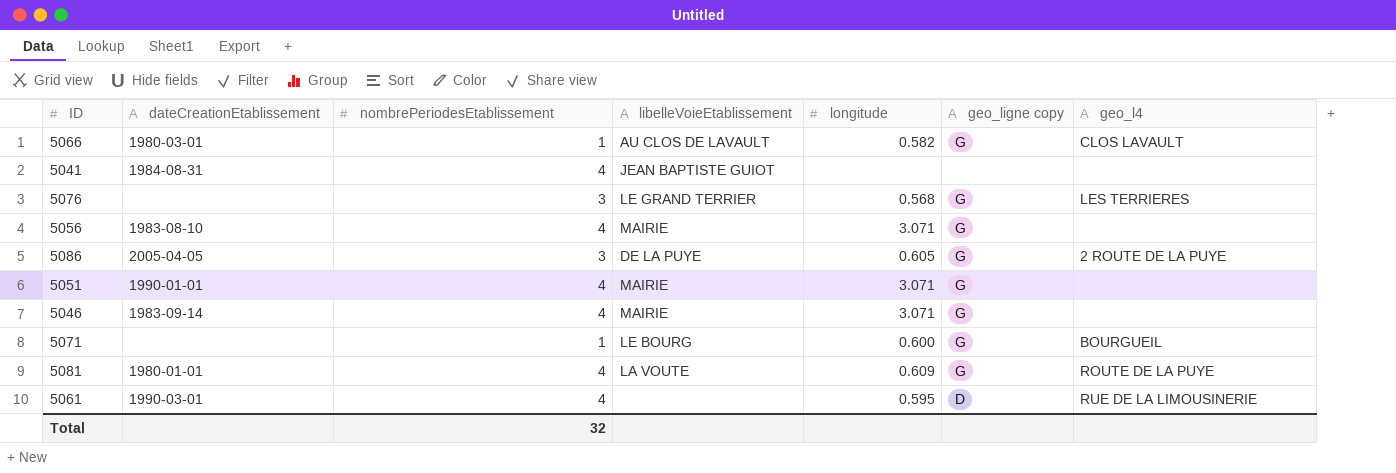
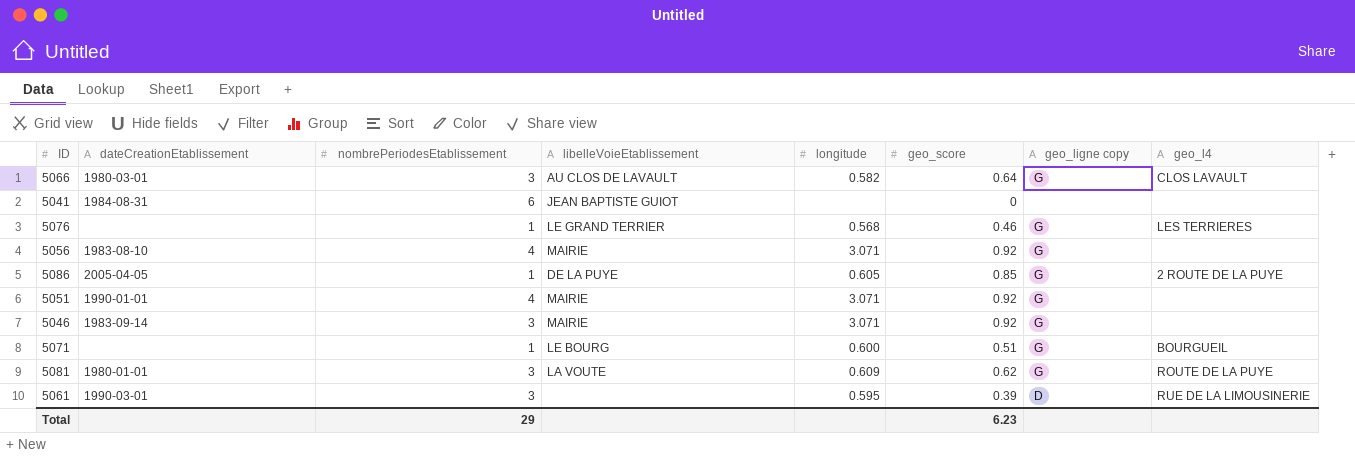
column geo_score | position: none -> 6
5066 | nombrePeriodesEtablissement: 1 -> 3
5041 | nombrePeriodesEtablissement: 4 -> 6
5076 | nombrePeriodesEtablissement: 3 -> 1
5086 | nombrePeriodesEtablissement: 3 -> 1
5046 | nombrePeriodesEtablissement: 4 -> 3
5081 | nombrePeriodesEtablissement: 4 -> 3
5061 | nombrePeriodesEtablissement: 4 -> 3
Total | nombrePeriodesEtablissement: 32 -> 29

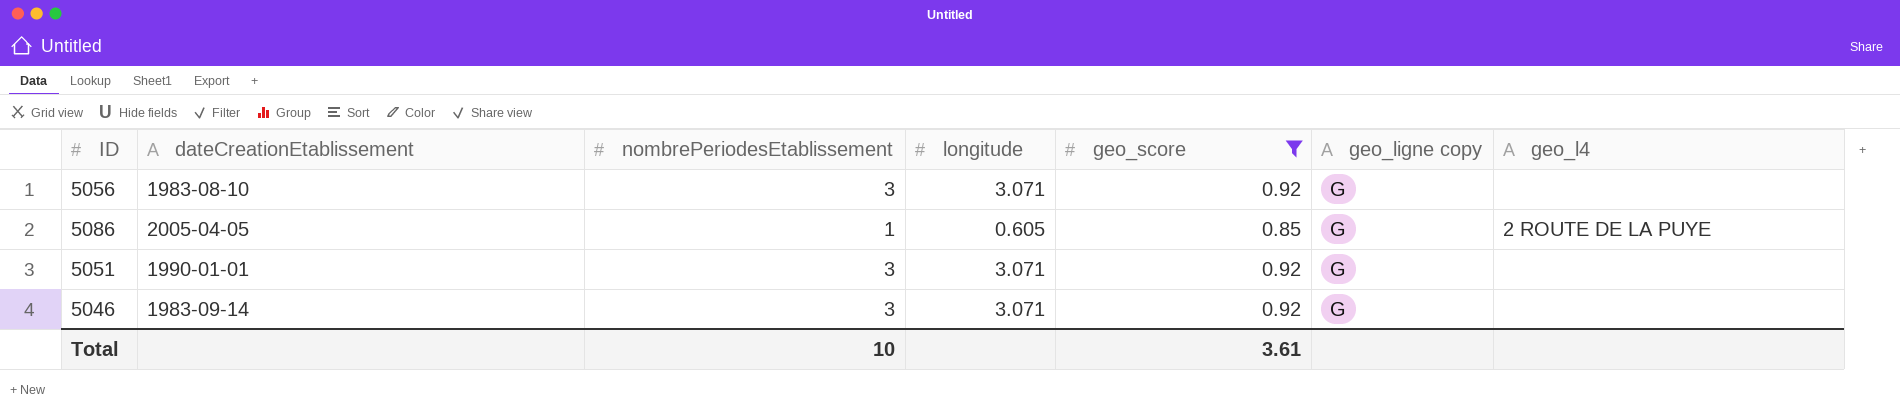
filter: none -> geo_score >= 0.85
column libelleVoieEtablissement | position: 4 -> none
5056 | nombrePeriodesEtablissement: 4 -> 3
5051 | nombrePeriodesEtablissement: 4 -> 3
Total | nombrePeriodesEtablissement: 29 -> 10
Total | geo_score: 6.23 -> 3.61

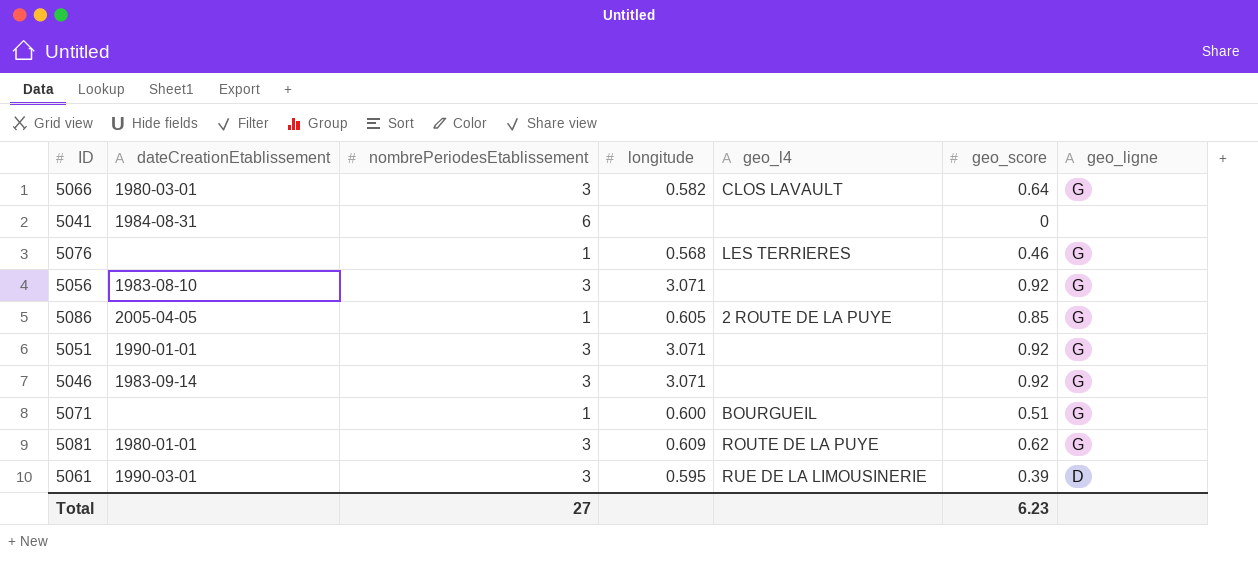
filter: geo_score >= 0.85 -> none
column geo_l4 | position: 7 -> 5
column name: geo_ligne copy -> geo_ligne
Total | nombrePeriodesEtablissement: 10 -> 27
Total | geo_score: 3.61 -> 6.23

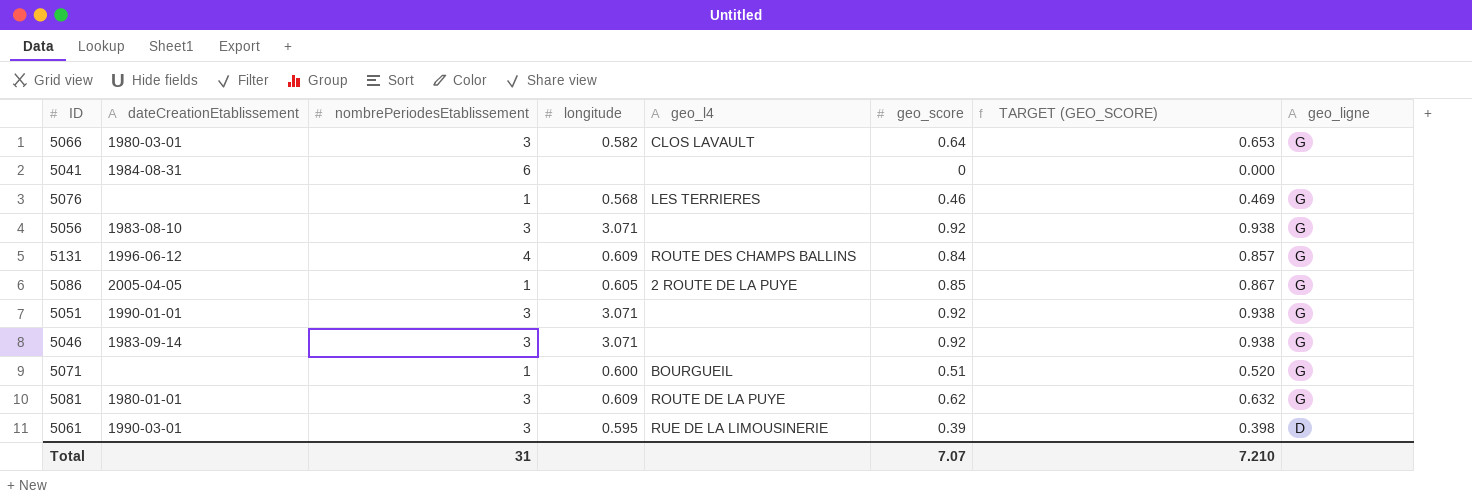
column TARGET (GEO_SCORE) | formula: none -> [geo_score] * 1.02
row 5131: none -> 1996-06-12 | 4 | 0.609 | ROUTE DES CHAMPS BALLINS | 0.84 | 0.857 | G
Total | nombrePeriodesEtablissement: 27 -> 31
Total | geo_score: 6.23 -> 7.07

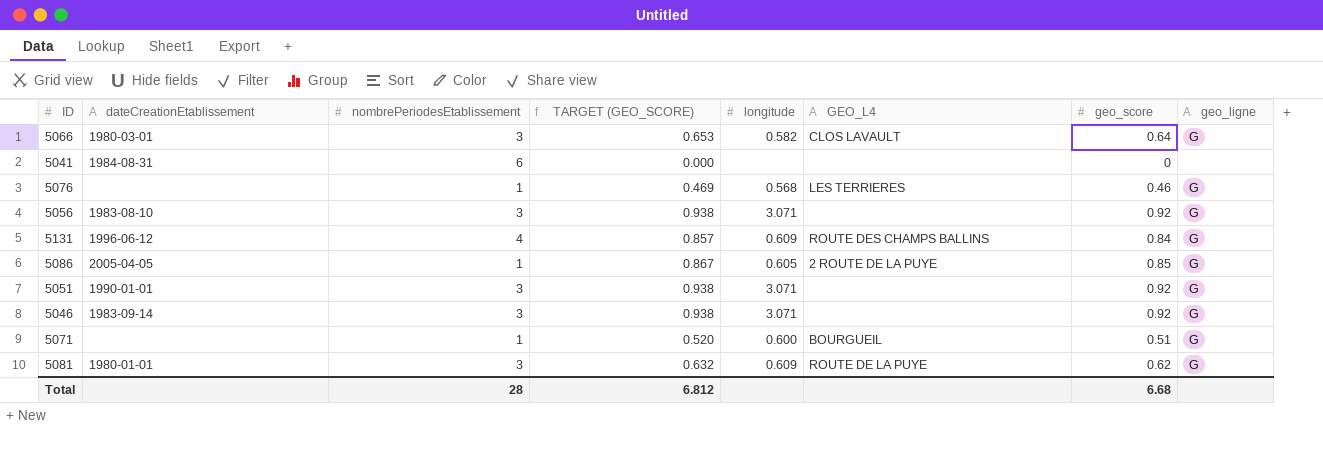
column TARGET (GEO_SCORE) | position: 7 -> 4
column name: geo_l4 -> GEO_L4
row 5061: 1990-03-01 | 3 | 0.595 | RUE DE LA LIMOUSINERIE | 0.39 | 0.398 | D -> none
Total | nombrePeriodesEtablissement: 31 -> 28
Total | TARGET (GEO_SCORE): 7.210 -> 6.812
Total | geo_score: 7.07 -> 6.68

